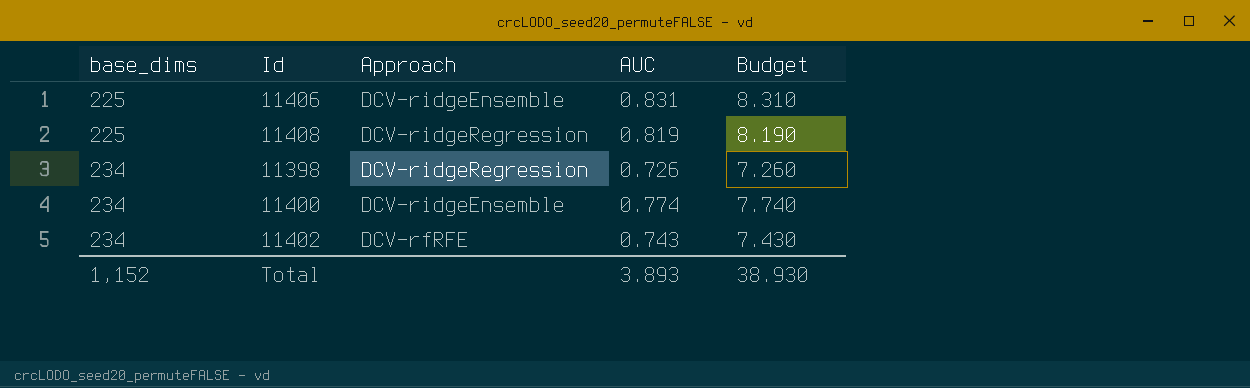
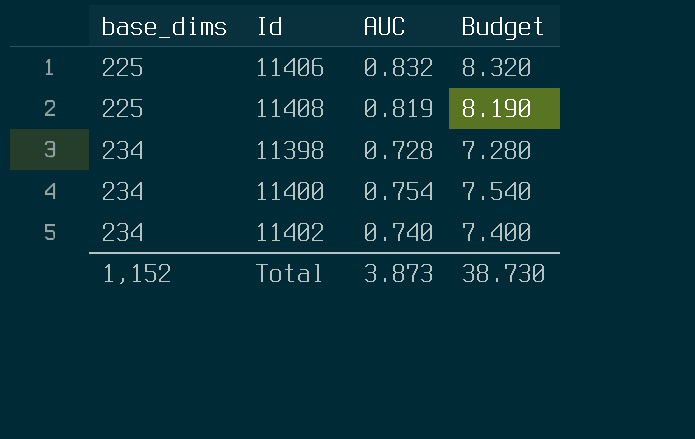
column Approach | position: 3 -> none
11406 | AUC: 0.831 -> 0.832
11406 | Budget: 8.310 -> 8.320
11398 | AUC: 0.726 -> 0.728
11398 | Budget: 7.260 -> 7.280
11400 | AUC: 0.774 -> 0.754
11400 | Budget: 7.740 -> 7.540
11402 | AUC: 0.743 -> 0.740
11402 | Budget: 7.430 -> 7.400
Total | AUC: 3.893 -> 3.873
Total | Budget: 38.930 -> 38.730

